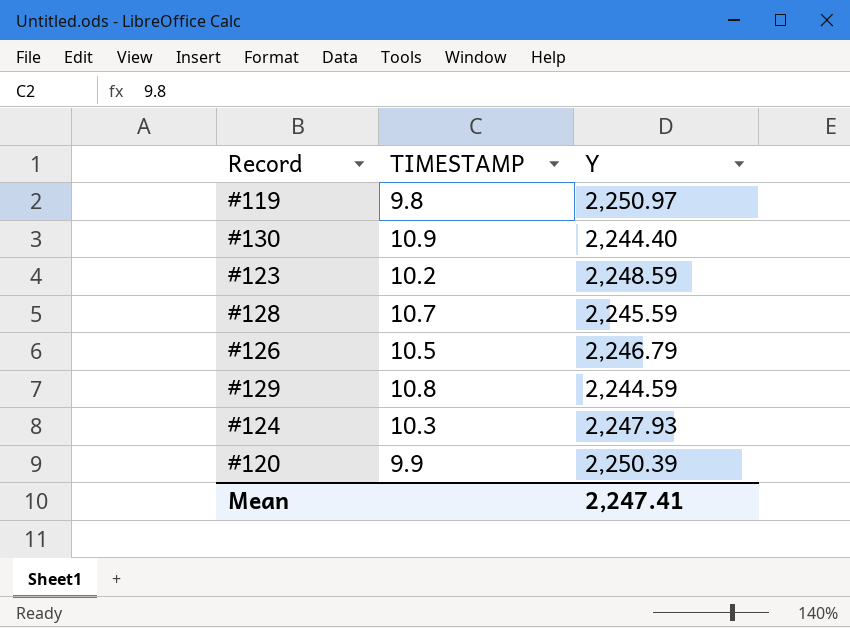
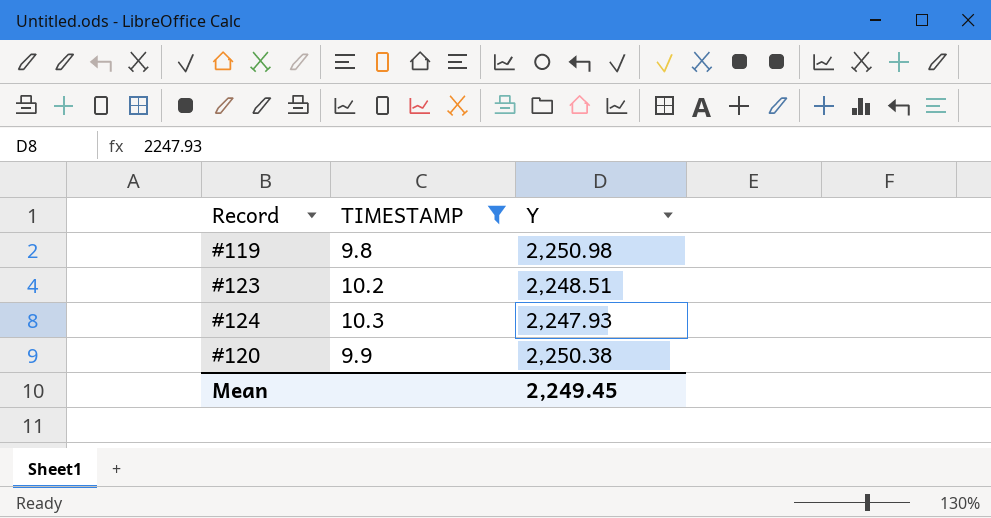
filter: none -> TIMESTAMP <= 10.3
#119 | Y: 2,250.97 -> 2,250.98
#123 | Y: 2,248.59 -> 2,248.51
#120 | Y: 2,250.39 -> 2,250.38
Mean | Y: 2,247.41 -> 2,249.45

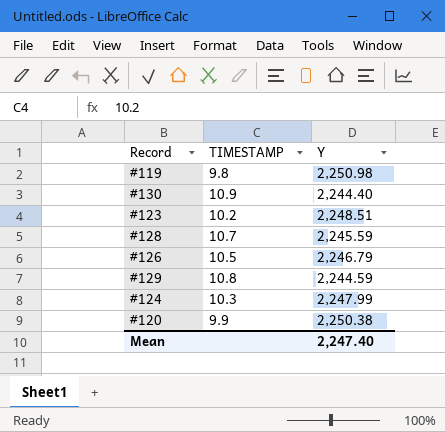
filter: TIMESTAMP <= 10.3 -> none
#124 | Y: 2,247.93 -> 2,247.99
Mean | Y: 2,249.45 -> 2,247.40

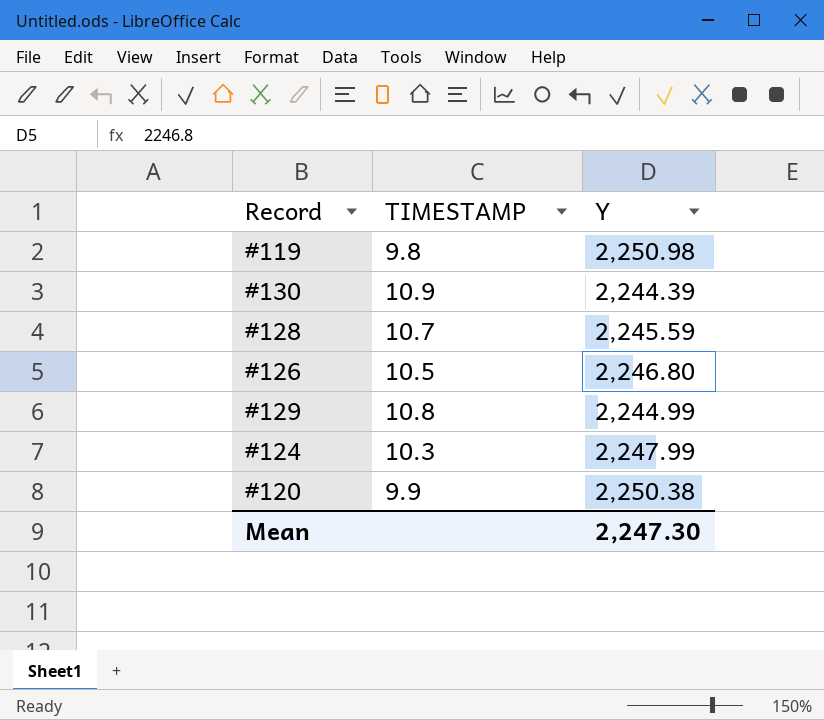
row #123: 10.2 | 2,248.51 -> none
#130 | Y: 2,244.40 -> 2,244.39
#126 | Y: 2,246.79 -> 2,246.80
#129 | Y: 2,244.59 -> 2,244.99
Mean | Y: 2,247.40 -> 2,247.30

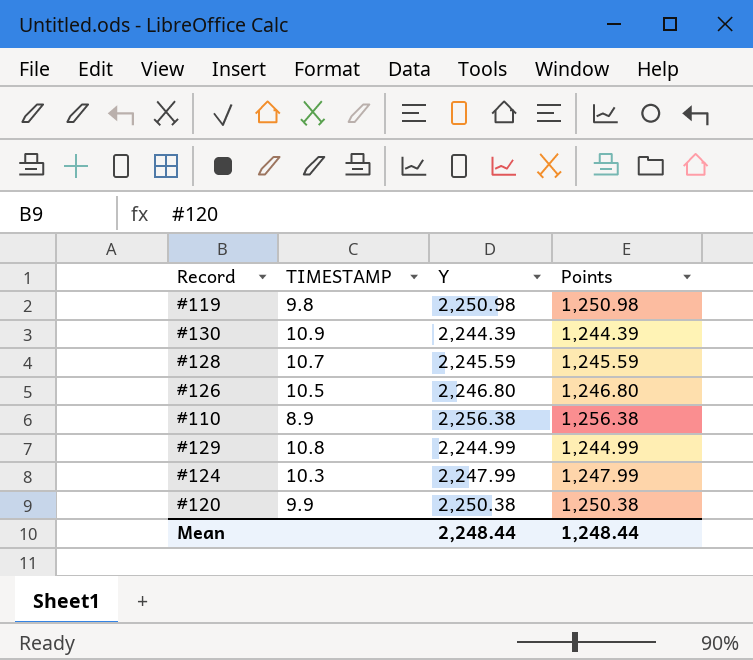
column Points | formula: none -> [Y] - 1000
row #110: none -> 8.9 | 2,256.38 | 1,256.38
Mean | Y: 2,247.30 -> 2,248.44

